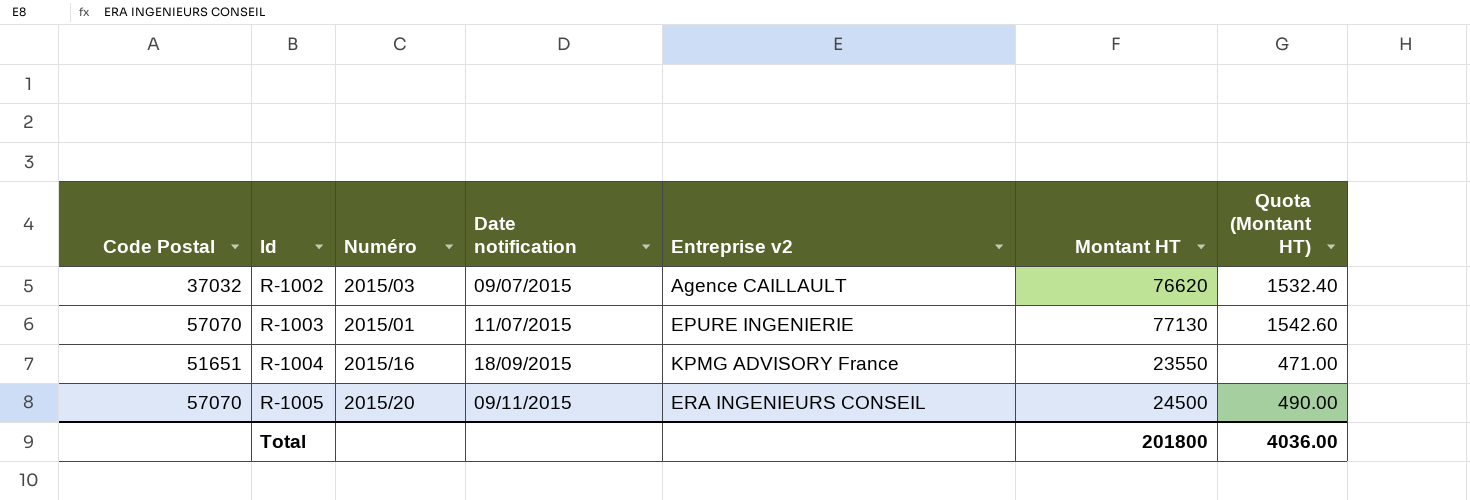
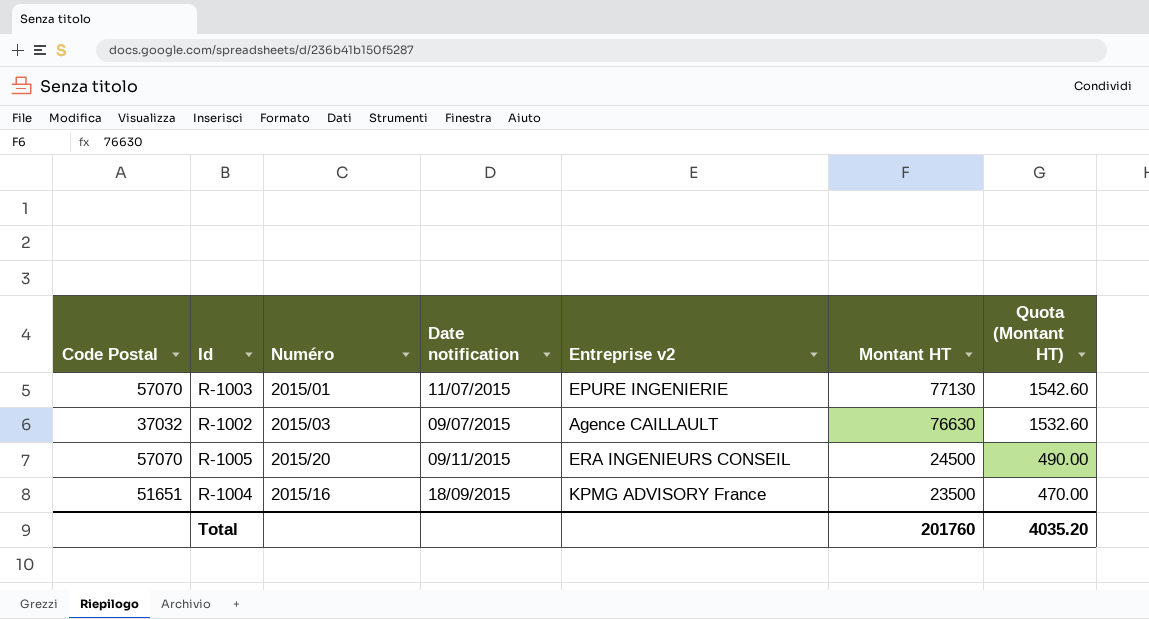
row order: Id ascending -> Montant HT descending
R-1002 | Montant HT: 76620 -> 76630
R-1002 | Quota (Montant HT): 1532.40 -> 1532.60
R-1004 | Montant HT: 23550 -> 23500
R-1004 | Quota (Montant HT): 471.00 -> 470.00
Total | Montant HT: 201800 -> 201760
Total | Quota (Montant HT): 4036.00 -> 4035.20

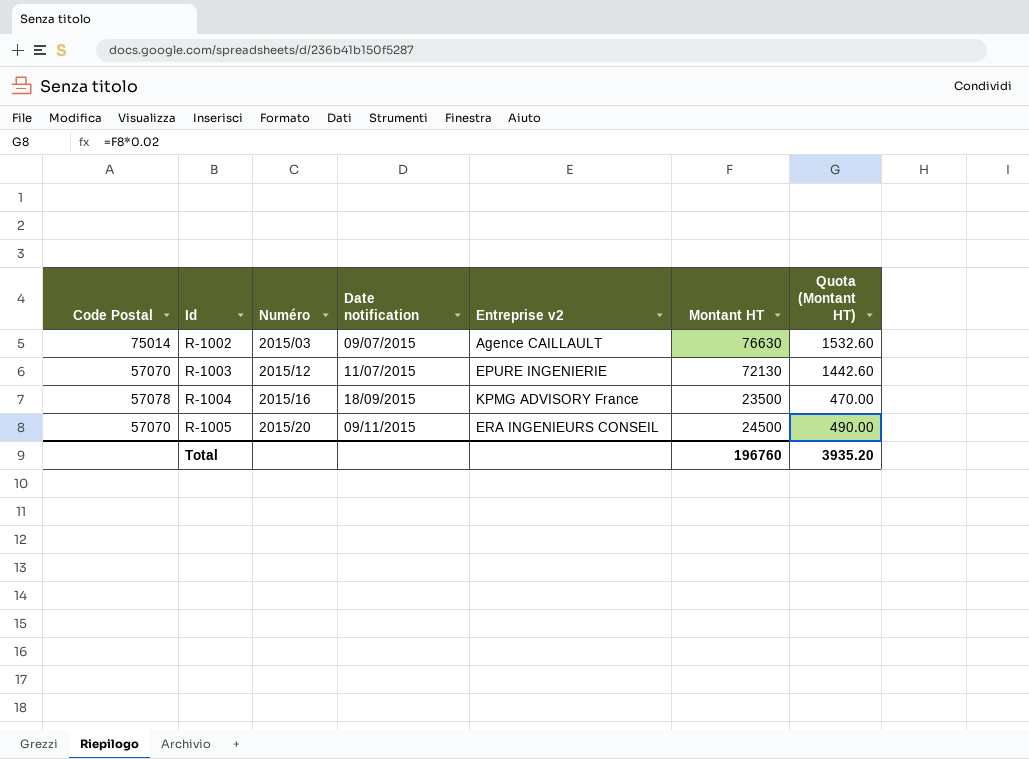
row order: Montant HT descending -> Id ascending
R-1002 | Code Postal: 37032 -> 75014
R-1003 | Numéro: 2015/01 -> 2015/12
R-1003 | Montant HT: 77130 -> 72130
R-1003 | Quota (Montant HT): 1542.60 -> 1442.60
R-1004 | Code Postal: 51651 -> 57078
Total | Montant HT: 201760 -> 196760
Total | Quota (Montant HT): 4035.20 -> 3935.20

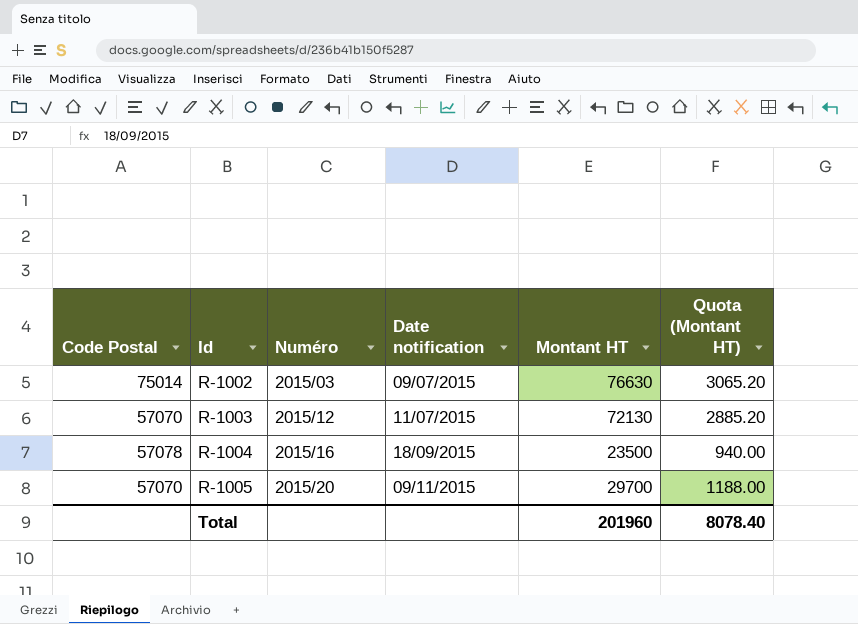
column Entreprise v2 | position: 5 -> none
column Quota (Montant HT) | formula: [Montant HT] * 0.02 -> [Montant HT] * 0.04
R-1005 | Montant HT: 24500 -> 29700
Total | Montant HT: 196760 -> 201960
Total | Quota (Montant HT): 3935.20 -> 8078.40

